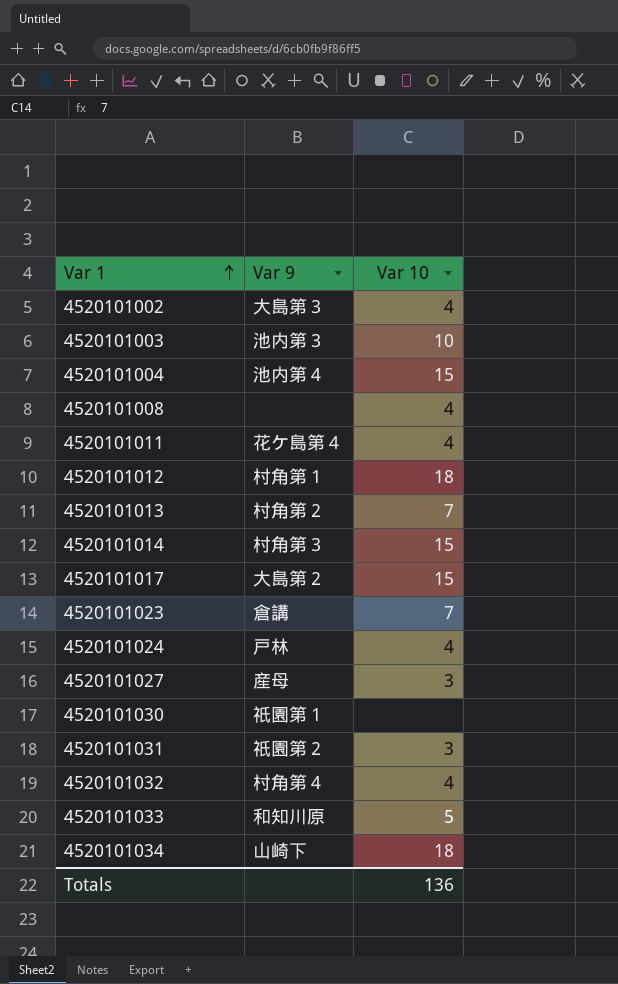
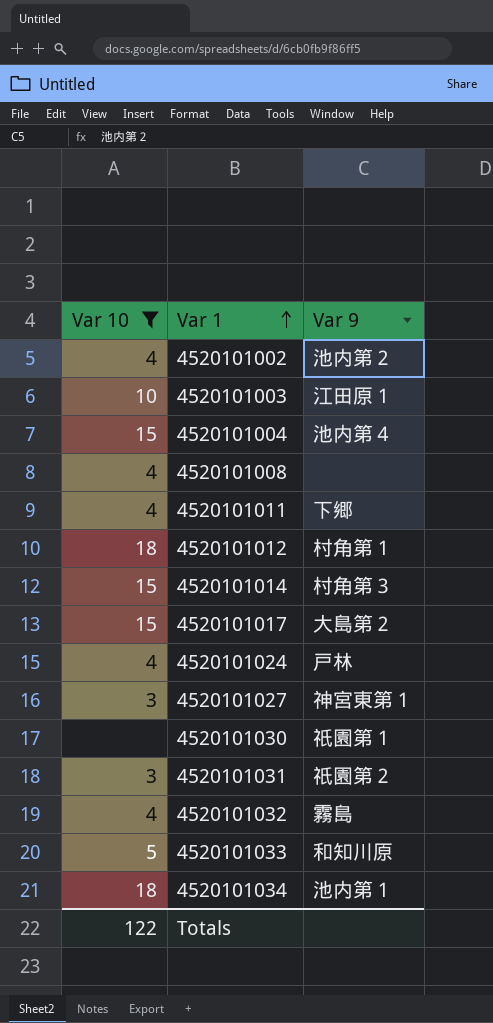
filter: none -> Var 10 != 7
column Var 10 | position: 3 -> 1
4520101002 | Var 9: 大島第３ -> 池内第２
4520101003 | Var 9: 池内第３ -> 江田原１
4520101011 | Var 9: 花ケ島第４ -> 下郷
4520101027 | Var 9: 産母 -> 神宮東第１
4520101032 | Var 9: 村角第４ -> 霧島
4520101034 | Var 9: 山崎下 -> 池内第１
Totals | Var 10: 136 -> 122

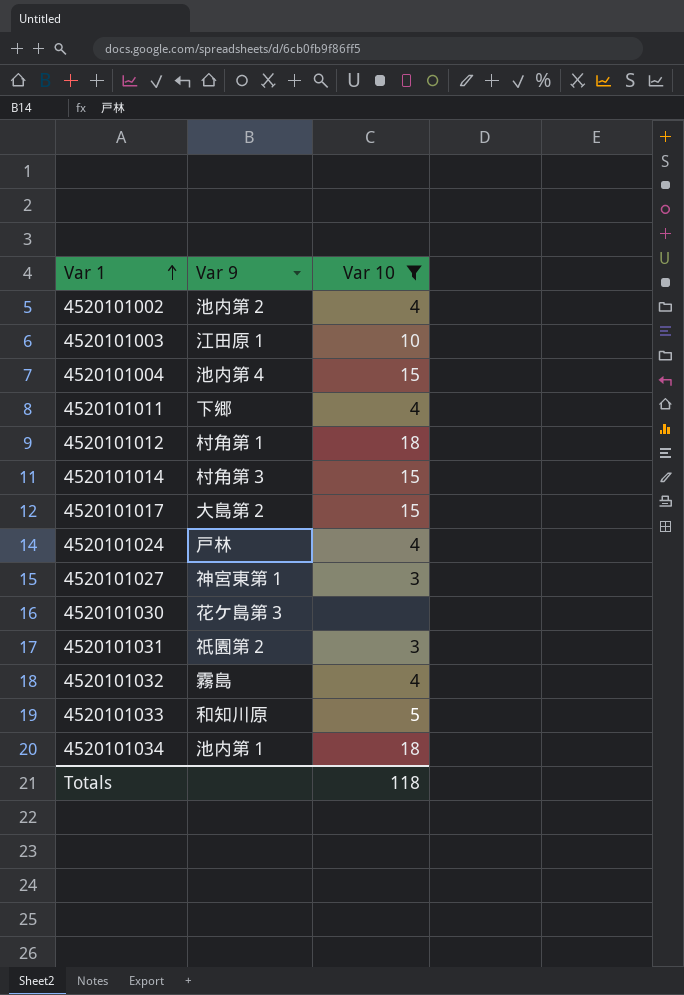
column Var 10 | position: 1 -> 3
row 4520101008: 4 | none -> none
4520101030 | Var 9: 祇園第１ -> 花ケ島第３
Totals | Var 10: 122 -> 118

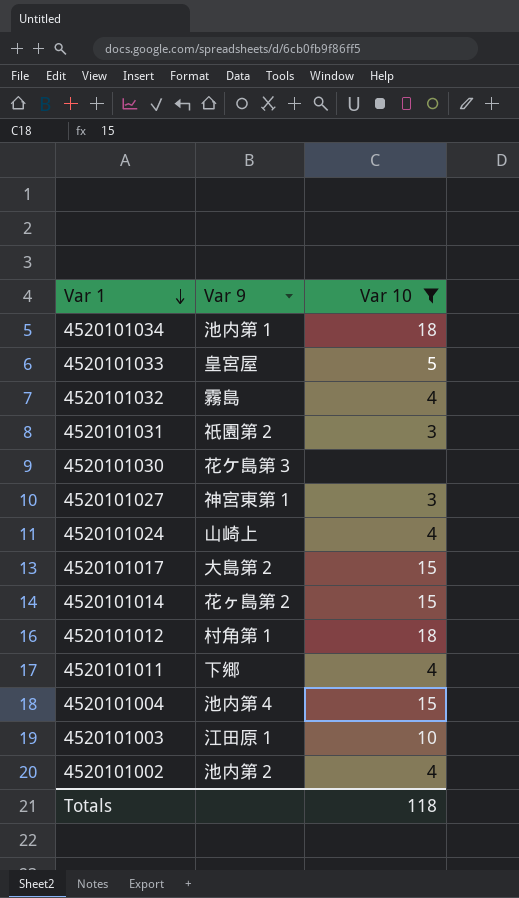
row order: Var 1 ascending -> Var 1 descending
4520101033 | Var 9: 和知川原 -> 皇宮屋
4520101024 | Var 9: 戸林 -> 山崎上
4520101014 | Var 9: 村角第３ -> 花ヶ島第２

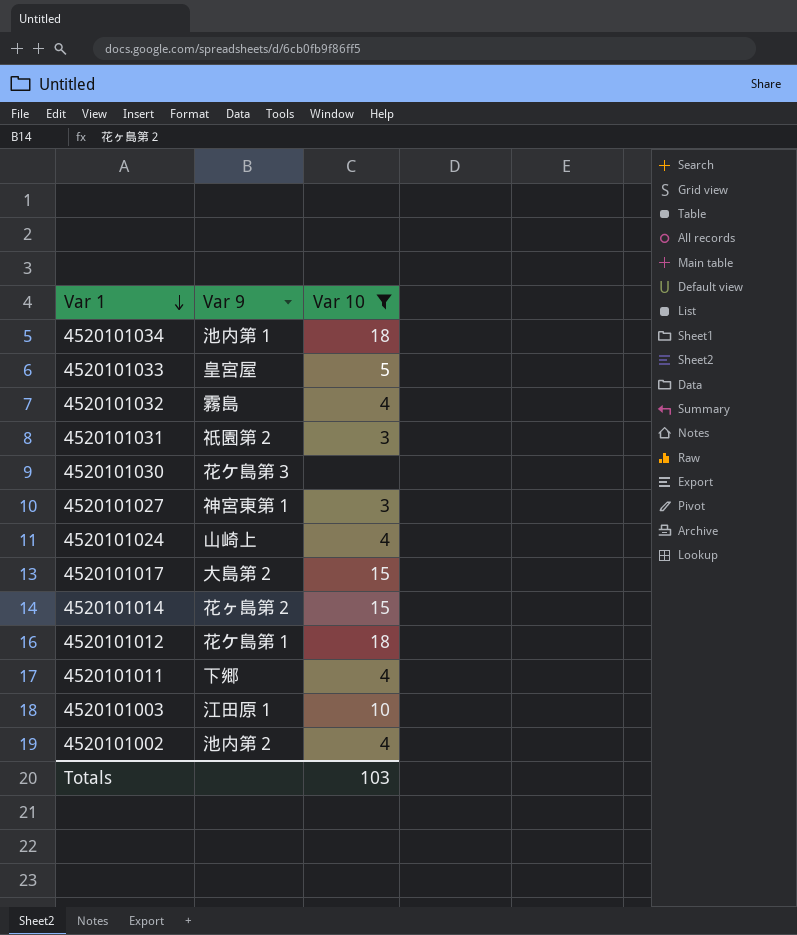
row 4520101004: 池内第４ | 15 -> none
4520101012 | Var 9: 村角第１ -> 花ケ島第１
Totals | Var 10: 118 -> 103

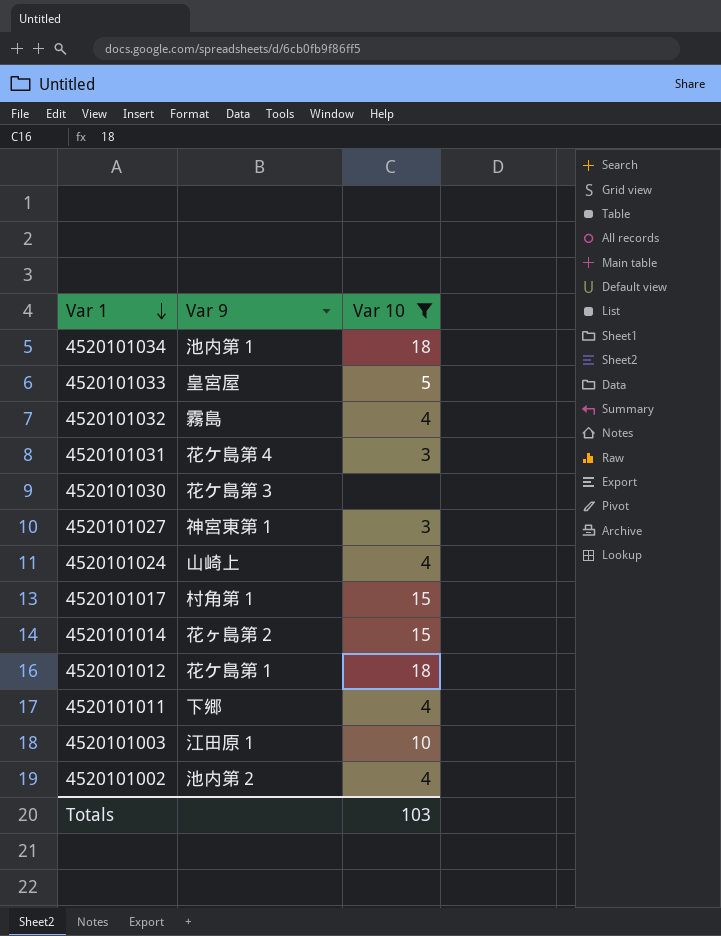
4520101031 | Var 9: 祇園第２ -> 花ケ島第４
4520101017 | Var 9: 大島第２ -> 村角第１

